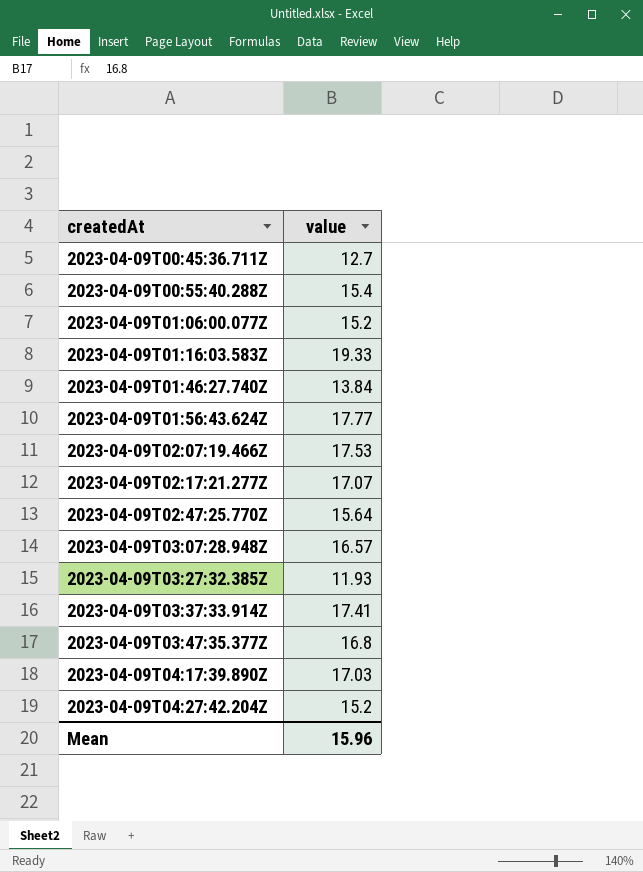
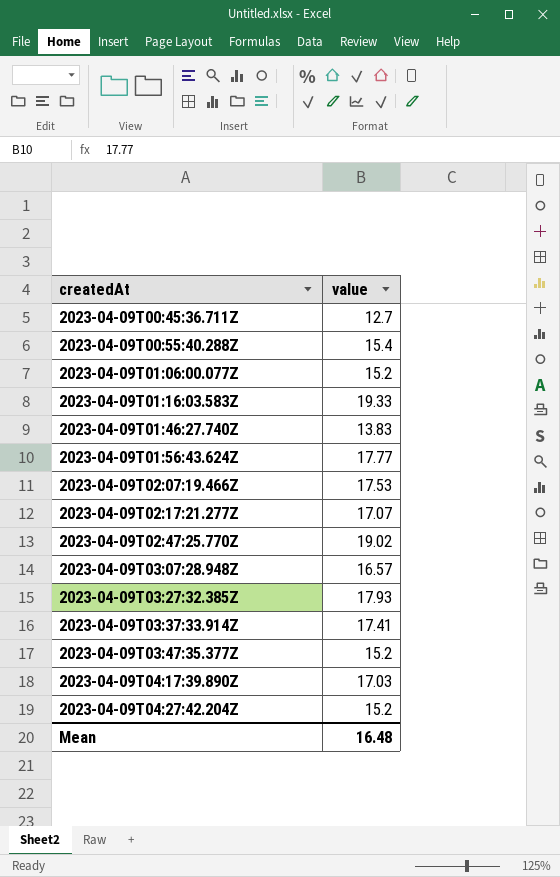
2023-04-09T01:46:27.740Z | value: 13.84 -> 13.83
2023-04-09T02:47:25.770Z | value: 15.64 -> 19.02
2023-04-09T03:27:32.385Z | value: 11.93 -> 17.93
2023-04-09T03:47:35.377Z | value: 16.8 -> 15.2
Mean | value: 15.96 -> 16.48

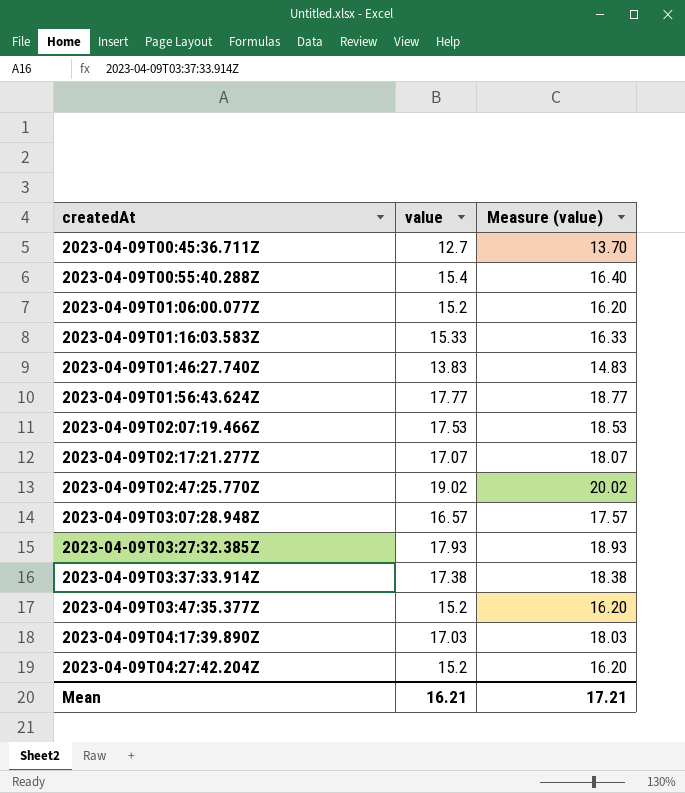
column Measure (value) | formula: none -> [value] + 1
2023-04-09T01:16:03.583Z | value: 19.33 -> 15.33
2023-04-09T03:37:33.914Z | value: 17.41 -> 17.38
Mean | value: 16.48 -> 16.21

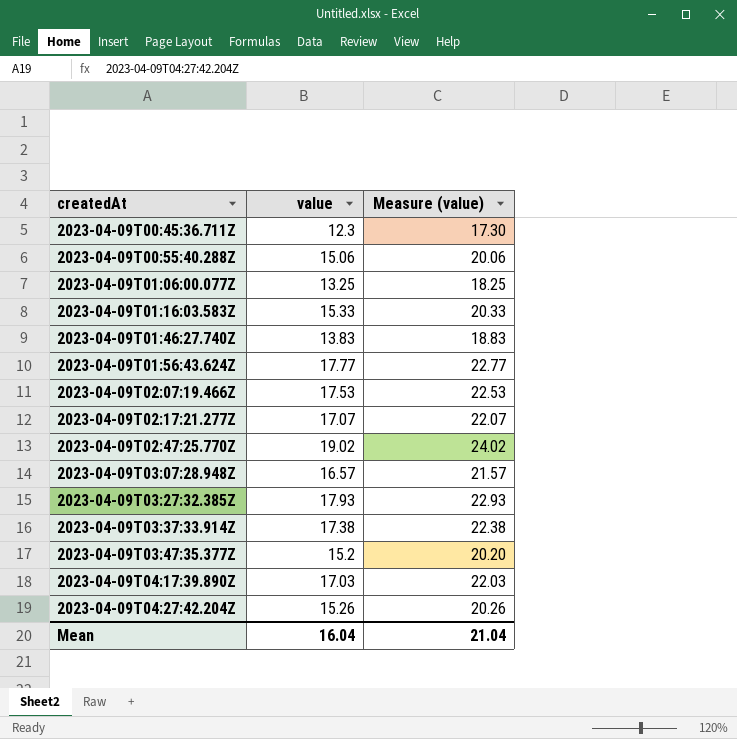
column Measure (value) | formula: [value] + 1 -> [value] + 5
2023-04-09T00:45:36.711Z | value: 12.7 -> 12.3
2023-04-09T00:55:40.288Z | value: 15.4 -> 15.06
2023-04-09T01:06:00.077Z | value: 15.2 -> 13.25
2023-04-09T04:27:42.204Z | value: 15.2 -> 15.26
Mean | value: 16.21 -> 16.04
Mean | Measure (value): 17.21 -> 21.04

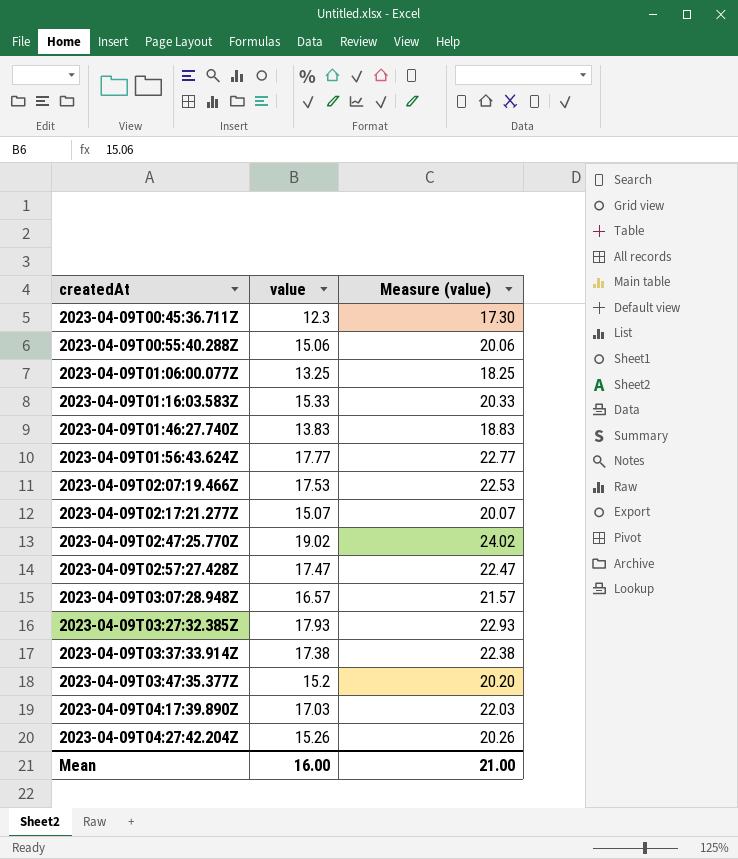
2023-04-09T02:17:21.277Z | value: 17.07 -> 15.07
2023-04-09T02:17:21.277Z | Measure (value): 22.07 -> 20.07
row 2023-04-09T02:57:27.428Z: none -> 17.47 | 22.47
Mean | value: 16.04 -> 16.00
Mean | Measure (value): 21.04 -> 21.00

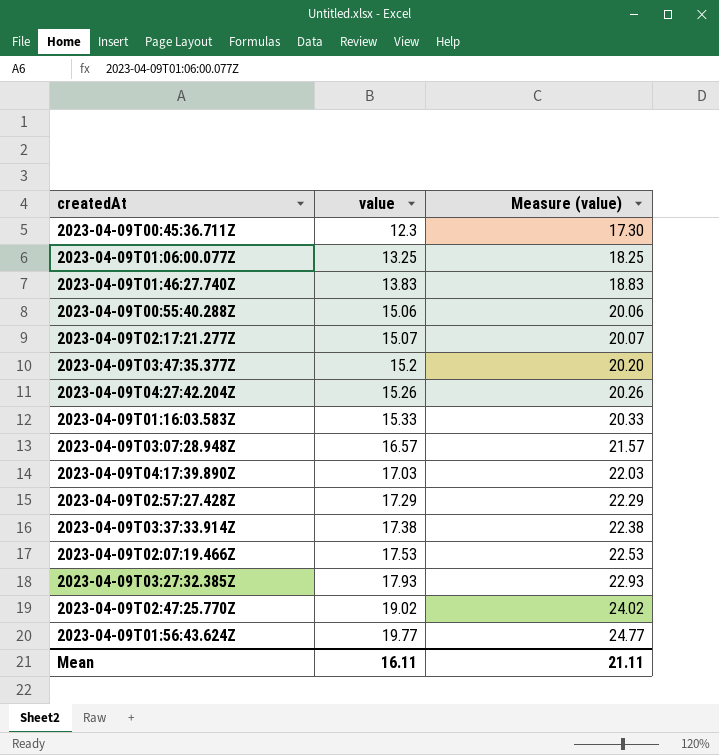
row order: createdAt ascending -> value ascending
2023-04-09T02:57:27.428Z | value: 17.47 -> 17.29
2023-04-09T02:57:27.428Z | Measure (value): 22.47 -> 22.29
2023-04-09T01:56:43.624Z | value: 17.77 -> 19.77
2023-04-09T01:56:43.624Z | Measure (value): 22.77 -> 24.77
Mean | value: 16.00 -> 16.11
Mean | Measure (value): 21.00 -> 21.11

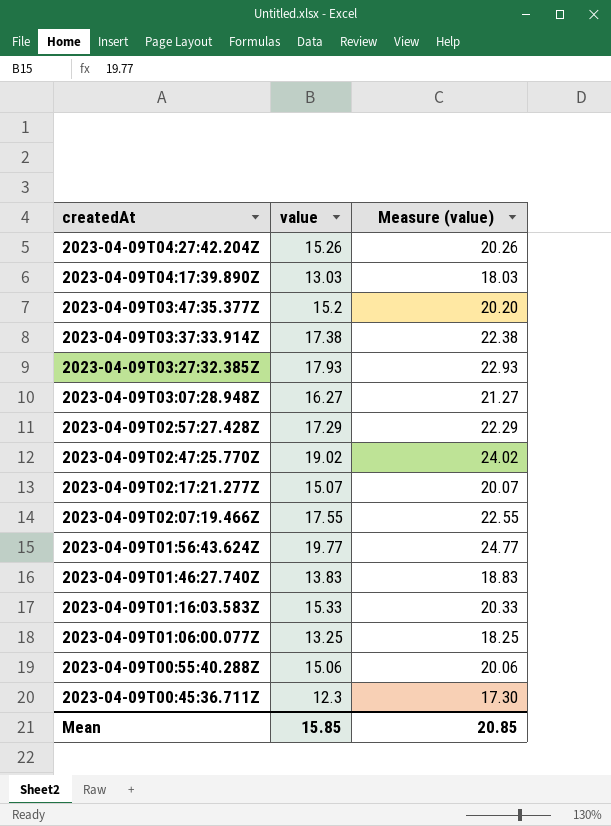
row order: value ascending -> createdAt descending
2023-04-09T04:17:39.890Z | value: 17.03 -> 13.03
2023-04-09T04:17:39.890Z | Measure (value): 22.03 -> 18.03
2023-04-09T03:07:28.948Z | value: 16.57 -> 16.27
2023-04-09T03:07:28.948Z | Measure (value): 21.57 -> 21.27
2023-04-09T02:07:19.466Z | value: 17.53 -> 17.55
2023-04-09T02:07:19.466Z | Measure (value): 22.53 -> 22.55
Mean | value: 16.11 -> 15.85
Mean | Measure (value): 21.11 -> 20.85

